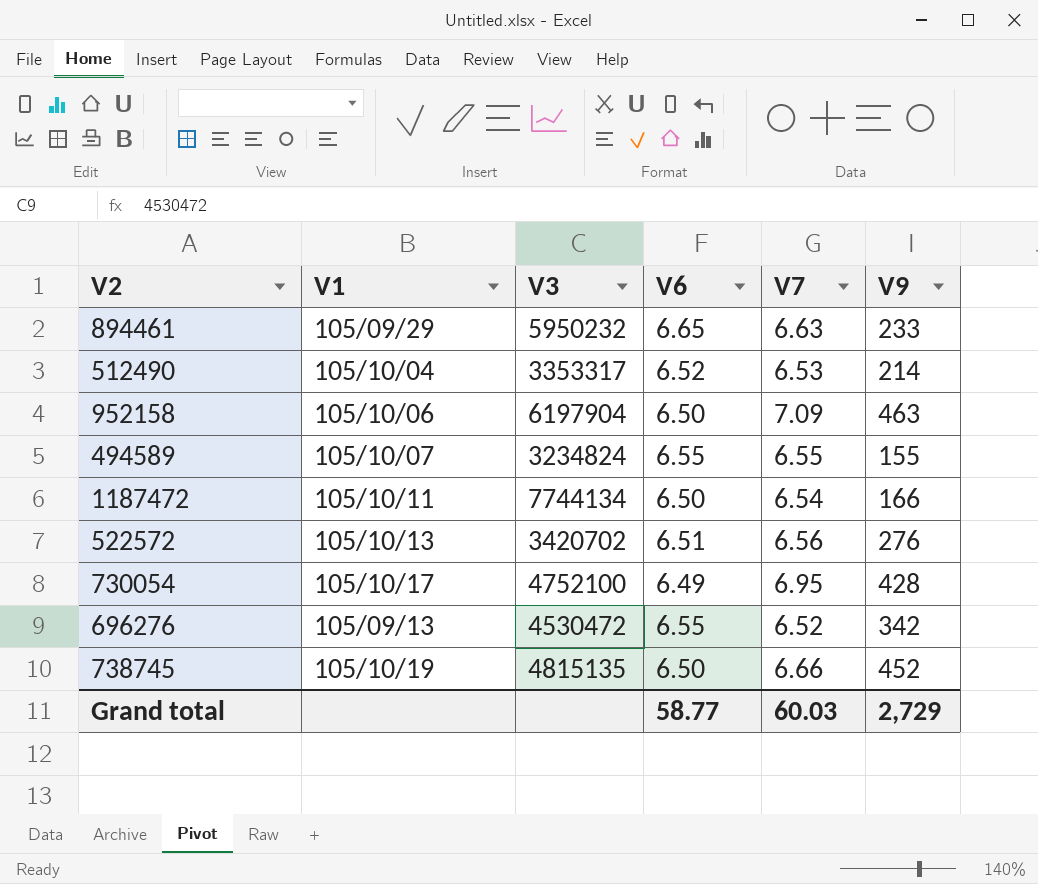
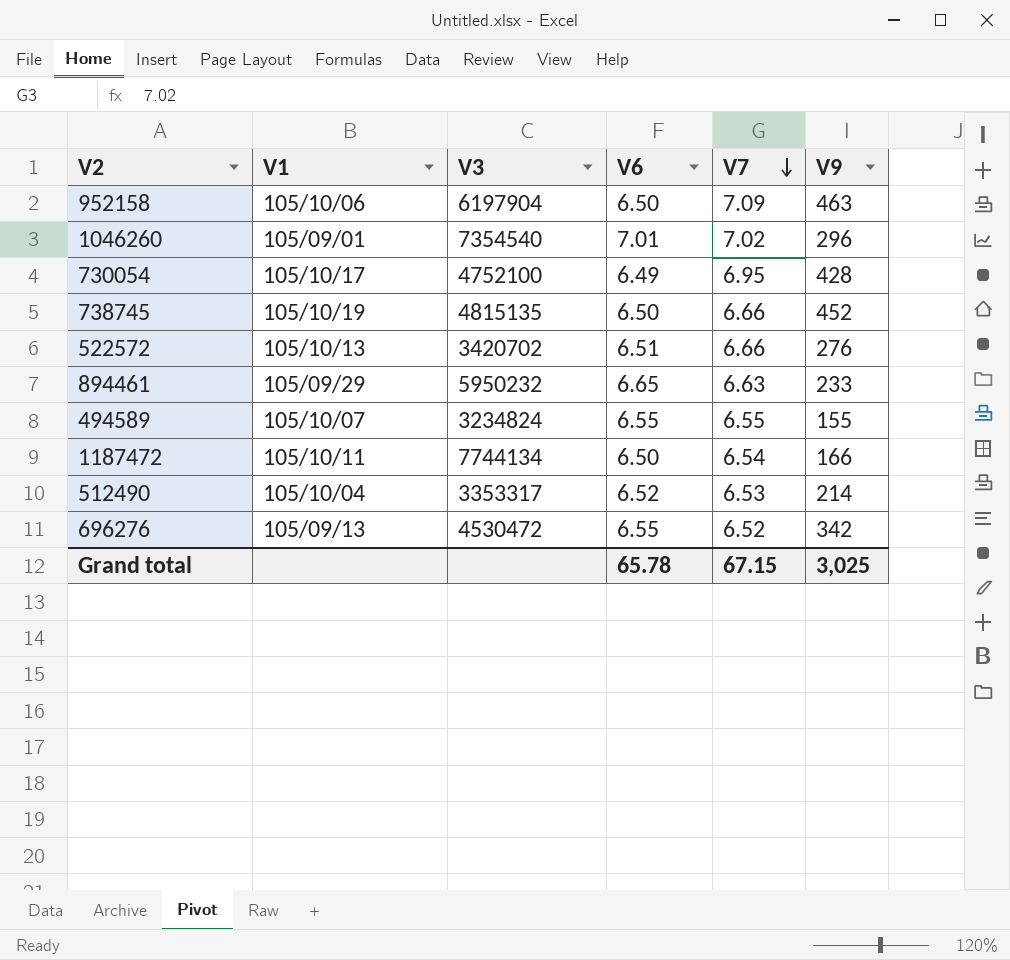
row order: none -> V7 descending
row 1046260: none -> 105/09/01 | 7354540 | 7.01 | 7.02 | 296
522572 | V7: 6.56 -> 6.66
Grand total | V6: 58.77 -> 65.78
Grand total | V7: 60.03 -> 67.15
Grand total | V9: 2,729 -> 3,025

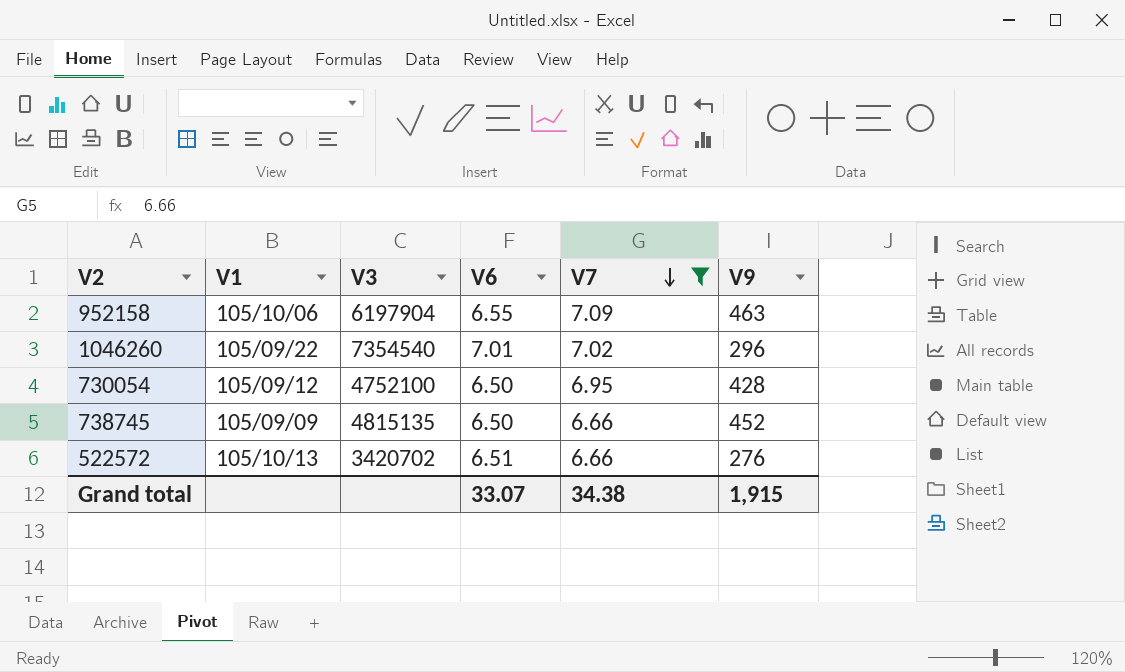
filter: none -> V7 >= 6.66
952158 | V6: 6.50 -> 6.55
1046260 | V1: 105/09/01 -> 105/09/22
730054 | V1: 105/10/17 -> 105/09/12
730054 | V6: 6.49 -> 6.50
738745 | V1: 105/10/19 -> 105/09/09
Grand total | V6: 65.78 -> 33.07
Grand total | V7: 67.15 -> 34.38
Grand total | V9: 3,025 -> 1,915

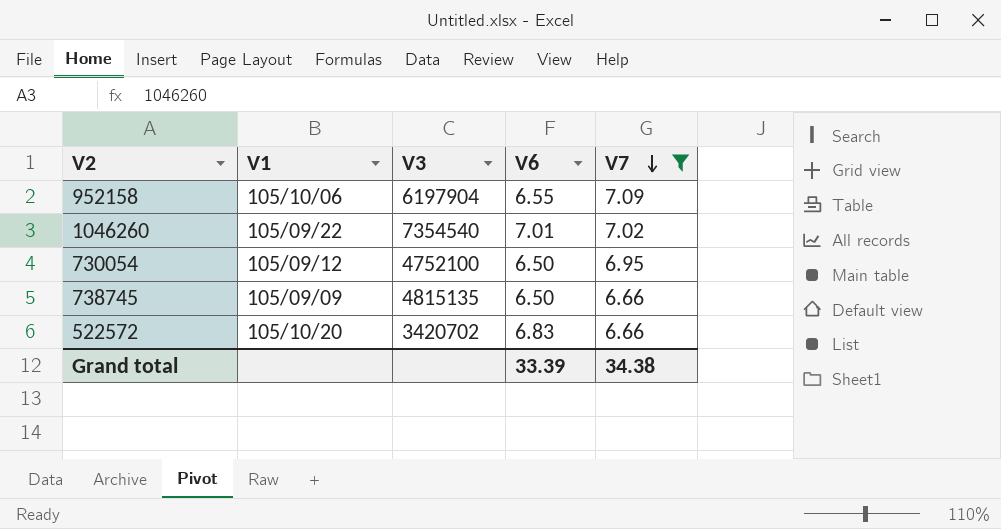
column V9 | position: 6 -> none
522572 | V1: 105/10/13 -> 105/10/20
522572 | V6: 6.51 -> 6.83
Grand total | V6: 33.07 -> 33.39

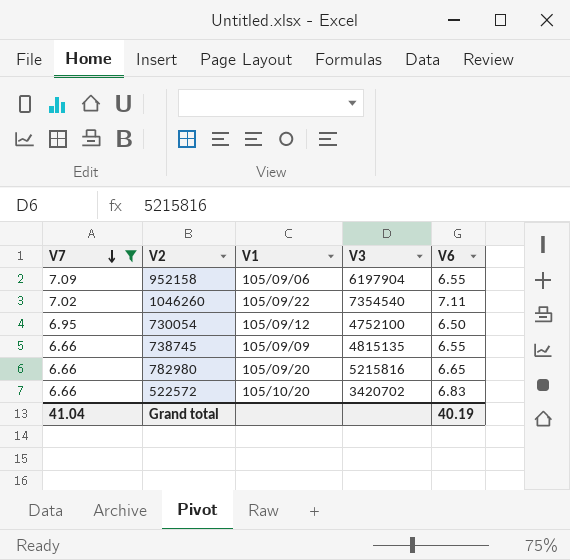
column V7 | position: 5 -> 1
952158 | V1: 105/10/06 -> 105/09/06
1046260 | V6: 7.01 -> 7.11
738745 | V6: 6.50 -> 6.55
row 782980: none -> 6.66 | 105/09/20 | 5215816 | 6.65
Grand total | V7: 34.38 -> 41.04
Grand total | V6: 33.39 -> 40.19

